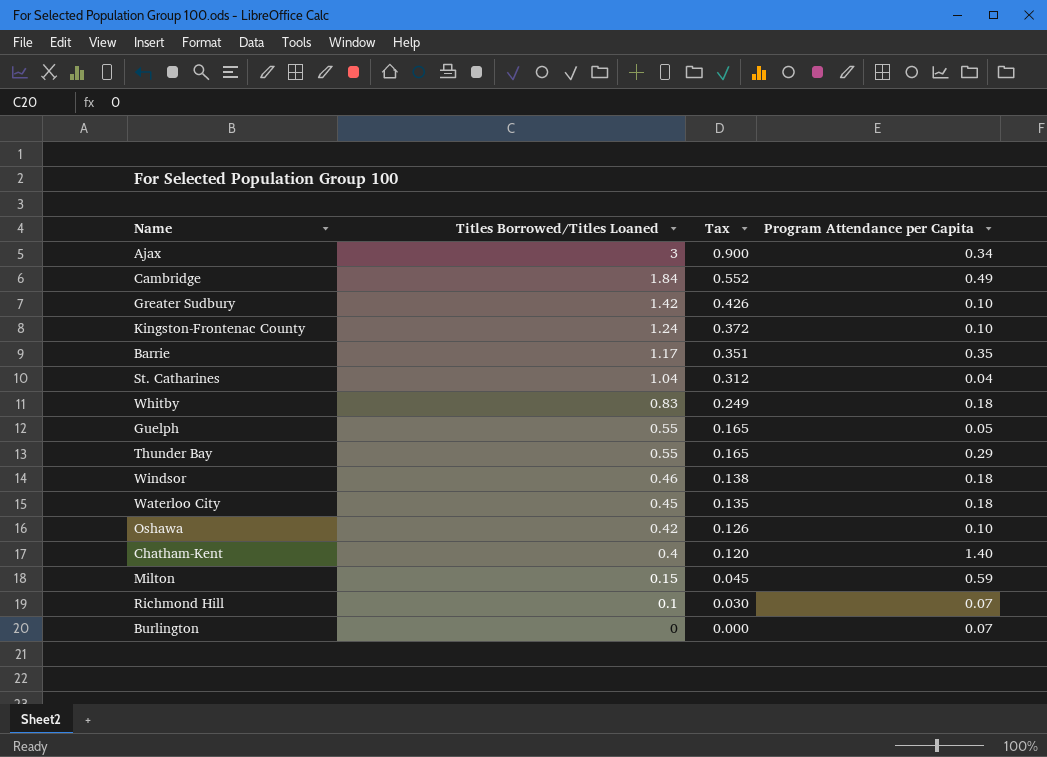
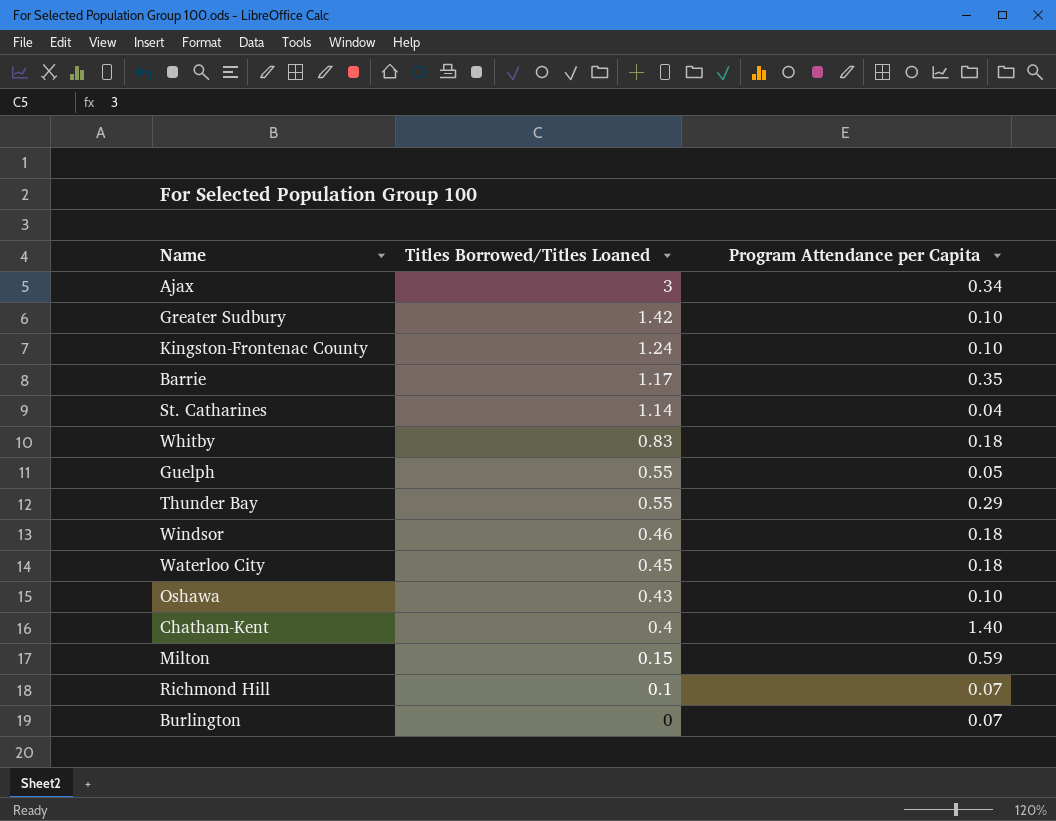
column Tax | formula: [Titles Borrowed/Titles Loaned] * 0.3 -> none
row Cambridge: 1.84 | 0.552 | 0.49 -> none
St. Catharines | Titles Borrowed/Titles Loaned: 1.04 -> 1.14
Oshawa | Titles Borrowed/Titles Loaned: 0.42 -> 0.43

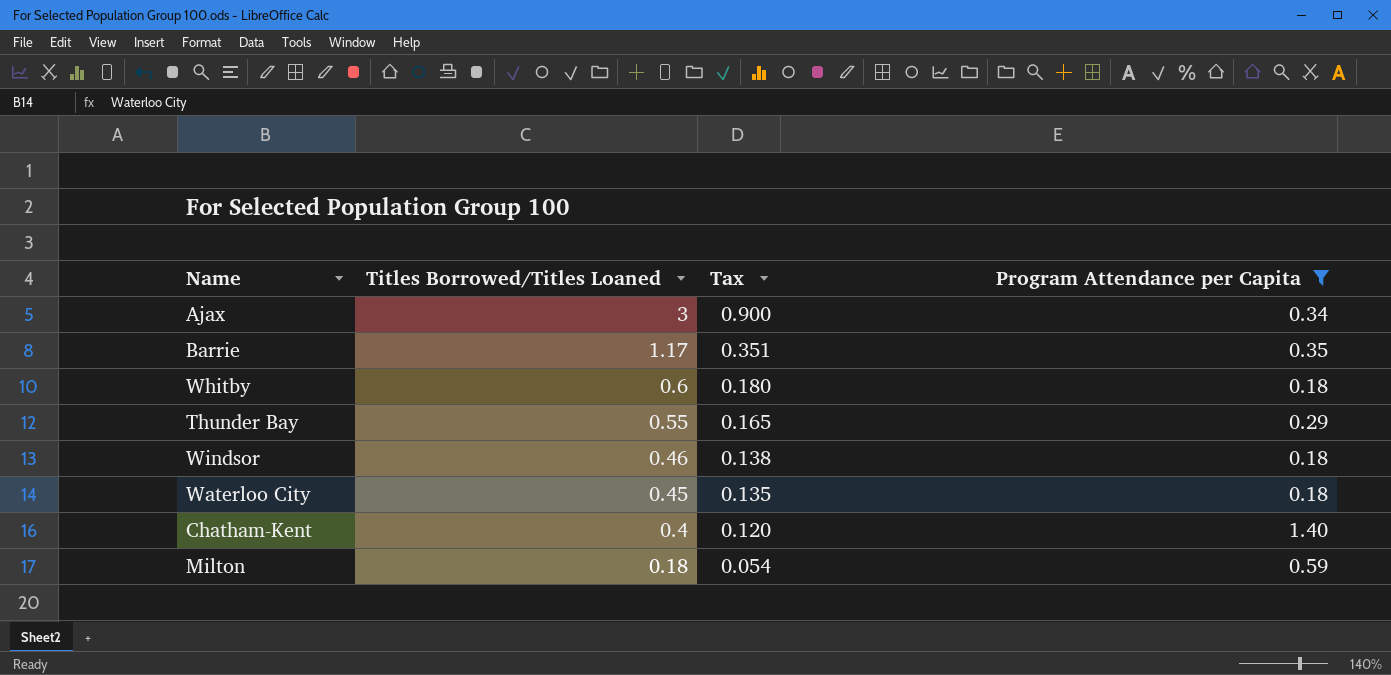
filter: none -> Program Attendance per Capita >= 0.18
column Tax | formula: none -> [Titles Borrowed/Titles Loaned] * 0.3
Whitby | Titles Borrowed/Titles Loaned: 0.83 -> 0.6
Milton | Titles Borrowed/Titles Loaned: 0.15 -> 0.18

